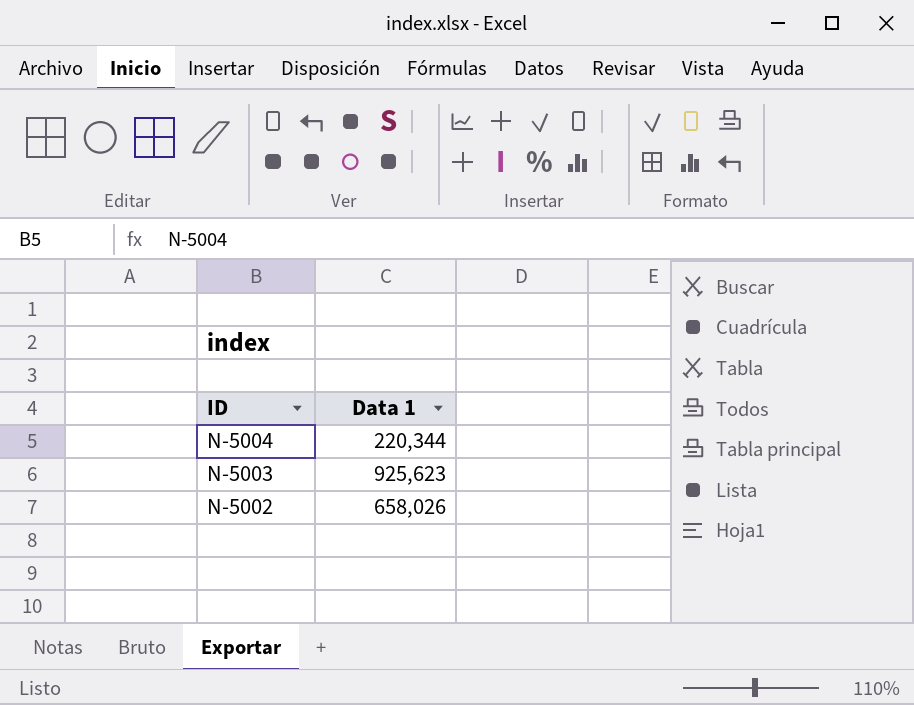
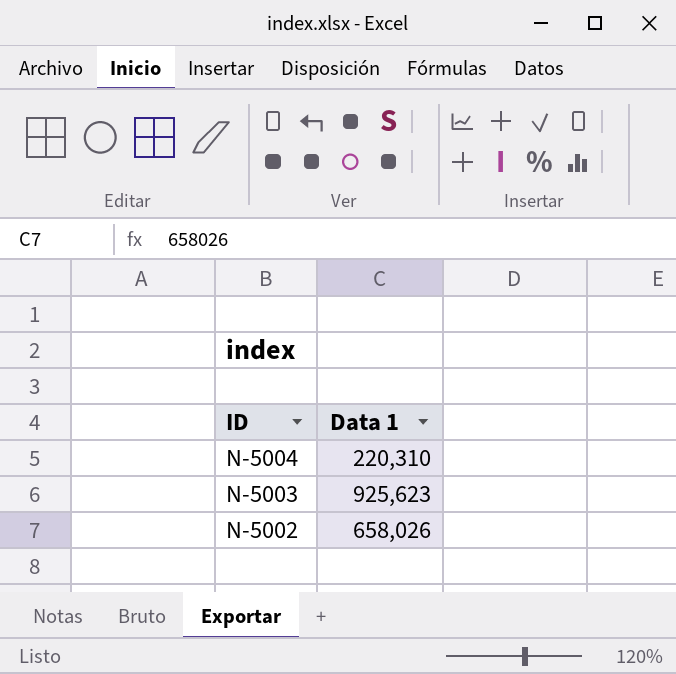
N-5004 | Data 1: 220,344 -> 220,310

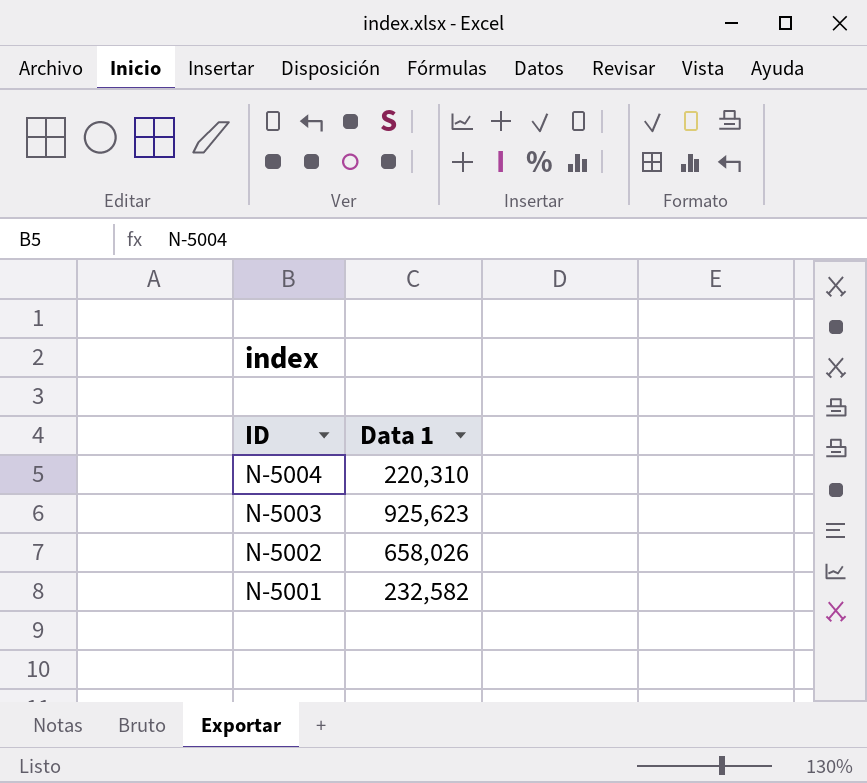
row N-5001: none -> 232,582

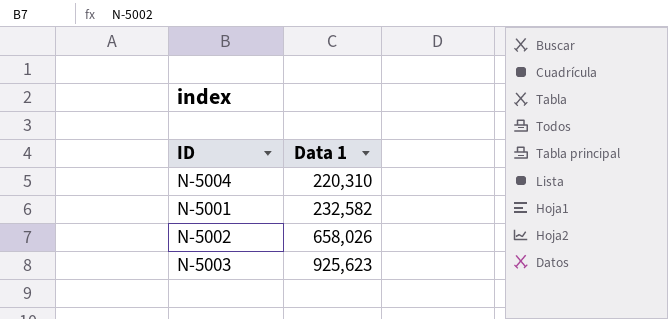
row order: ID descending -> Data 1 ascending

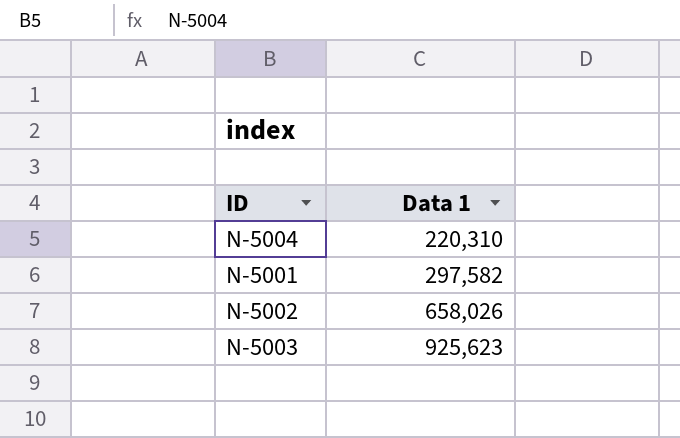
N-5001 | Data 1: 232,582 -> 297,582

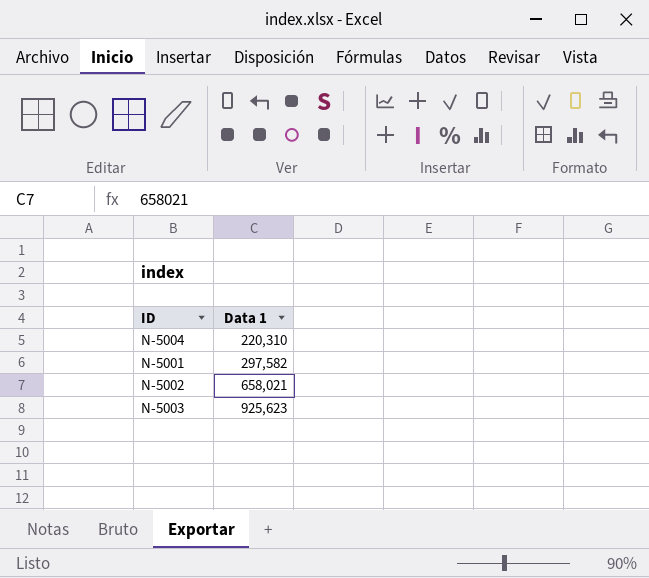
N-5002 | Data 1: 658,026 -> 658,021

